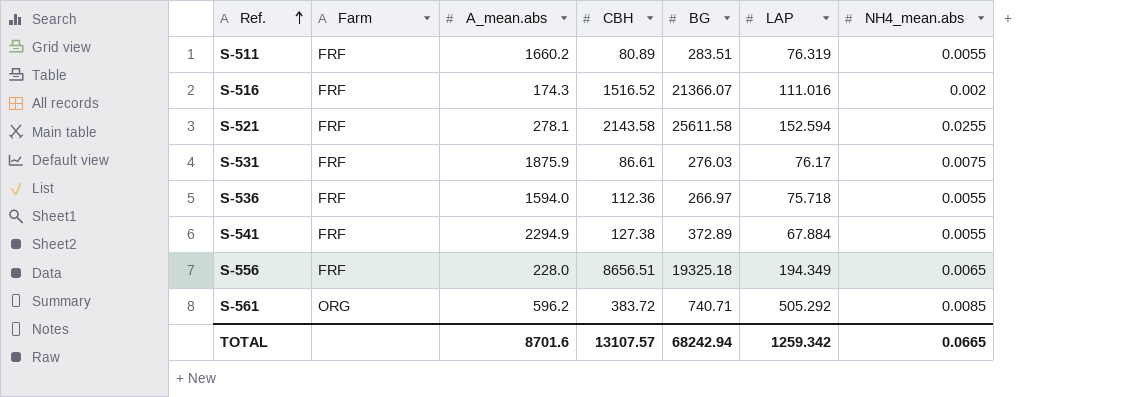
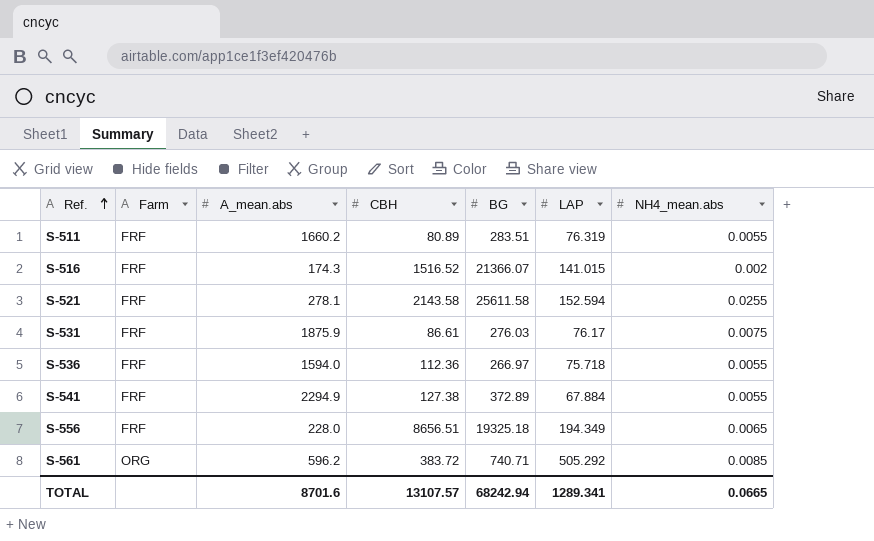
S-516 | LAP: 111.016 -> 141.015
TOTAL | LAP: 1259.342 -> 1289.341

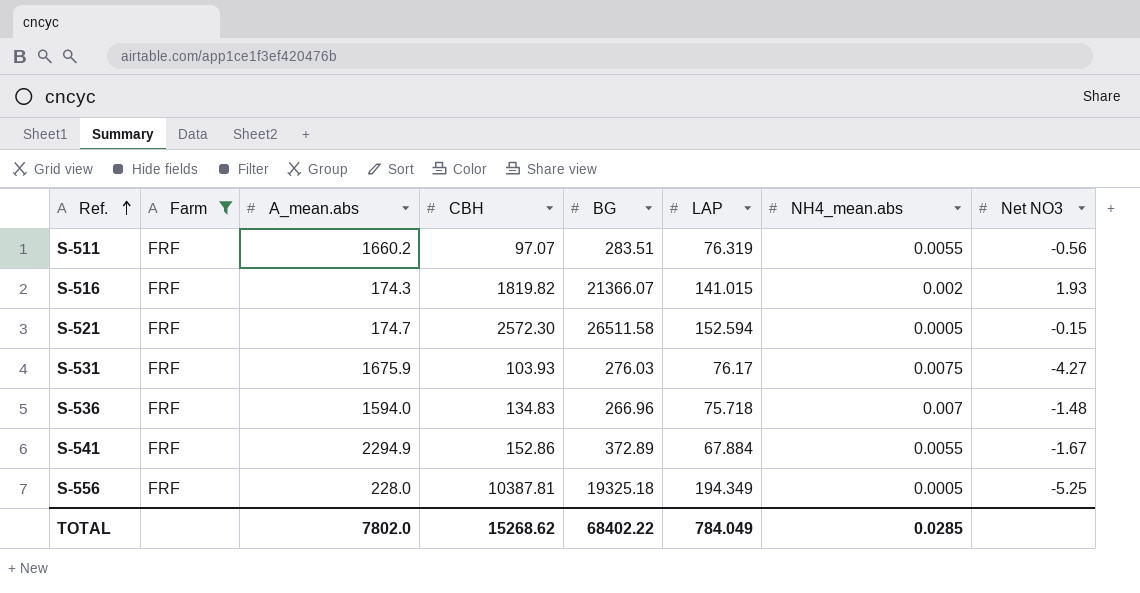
filter: none -> Farm = FRF
column Net NO3 | position: none -> 8
S-511 | CBH: 80.89 -> 97.07
S-516 | CBH: 1516.52 -> 1819.82
S-521 | A_mean.abs: 278.1 -> 174.7
S-521 | CBH: 2143.58 -> 2572.30
S-521 | BG: 25611.58 -> 26511.58
S-521 | NH4_mean.abs: 0.0255 -> 0.0005
S-531 | A_mean.abs: 1875.9 -> 1675.9
S-531 | CBH: 86.61 -> 103.93
S-536 | CBH: 112.36 -> 134.83
S-536 | BG: 266.97 -> 266.96
S-536 | NH4_mean.abs: 0.0055 -> 0.007
S-541 | CBH: 127.38 -> 152.86
S-556 | CBH: 8656.51 -> 10387.81
S-556 | NH4_mean.abs: 0.0065 -> 0.0005
TOTAL | A_mean.abs: 8701.6 -> 7802.0
TOTAL | CBH: 13107.57 -> 15268.62
TOTAL | BG: 68242.94 -> 68402.22
TOTAL | LAP: 1289.341 -> 784.049
TOTAL | NH4_mean.abs: 0.0665 -> 0.0285

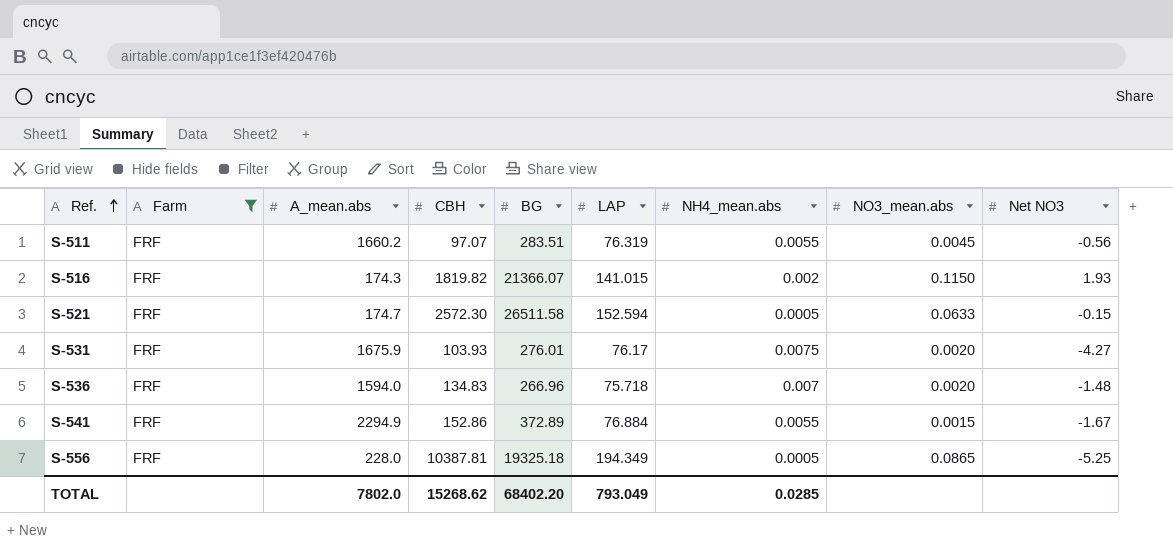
column NO3_mean.abs | position: none -> 8
S-531 | BG: 276.03 -> 276.01
S-541 | LAP: 67.884 -> 76.884
TOTAL | BG: 68402.22 -> 68402.20
TOTAL | LAP: 784.049 -> 793.049

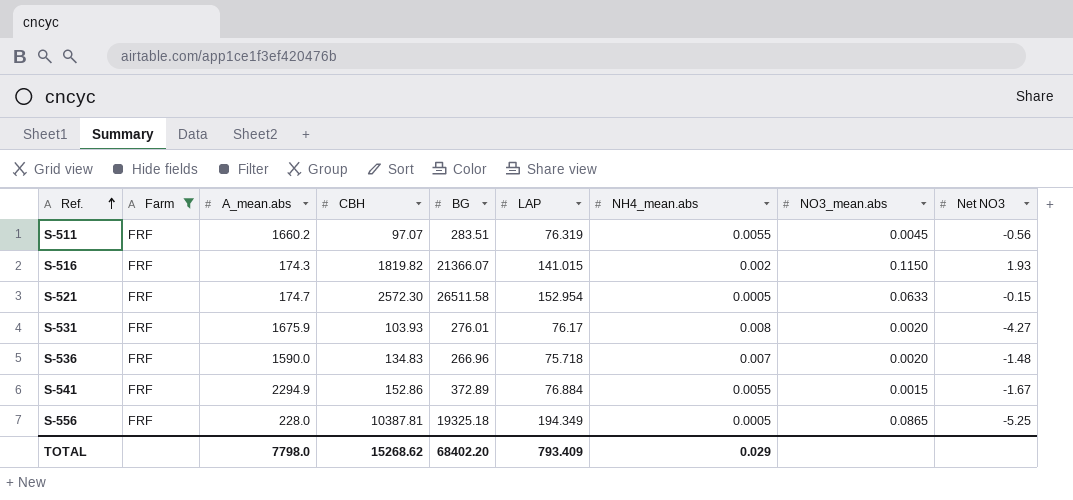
S-521 | LAP: 152.594 -> 152.954
S-531 | NH4_mean.abs: 0.0075 -> 0.008
S-536 | A_mean.abs: 1594.0 -> 1590.0
TOTAL | A_mean.abs: 7802.0 -> 7798.0
TOTAL | LAP: 793.049 -> 793.409
TOTAL | NH4_mean.abs: 0.0285 -> 0.029

